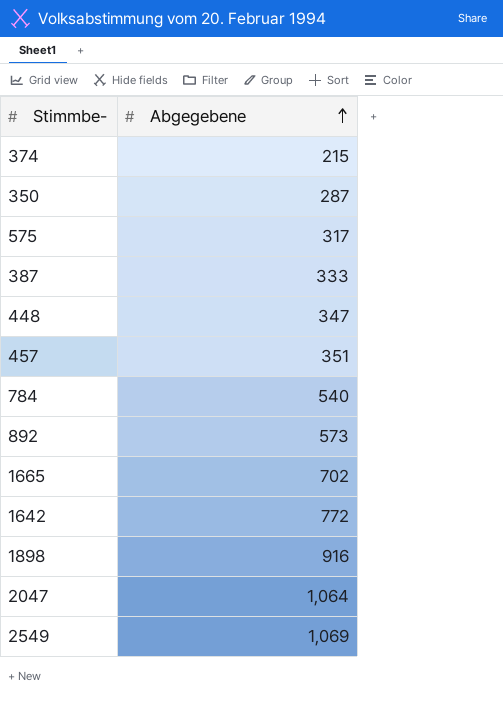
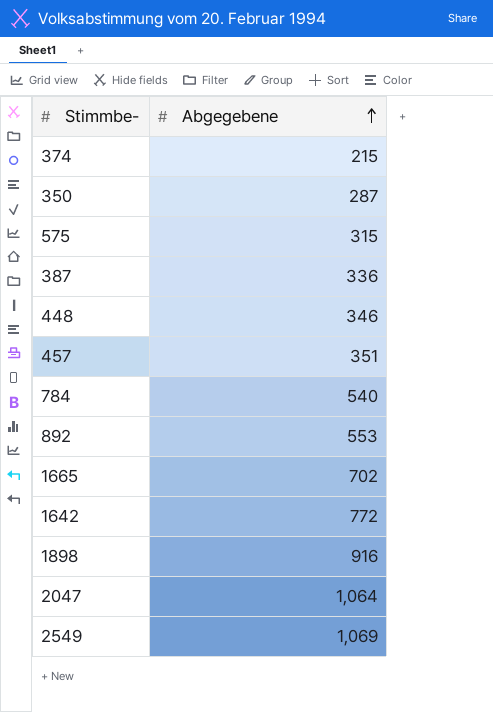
575 | Abgegebene: 317 -> 315
387 | Abgegebene: 333 -> 336
448 | Abgegebene: 347 -> 346
892 | Abgegebene: 573 -> 553

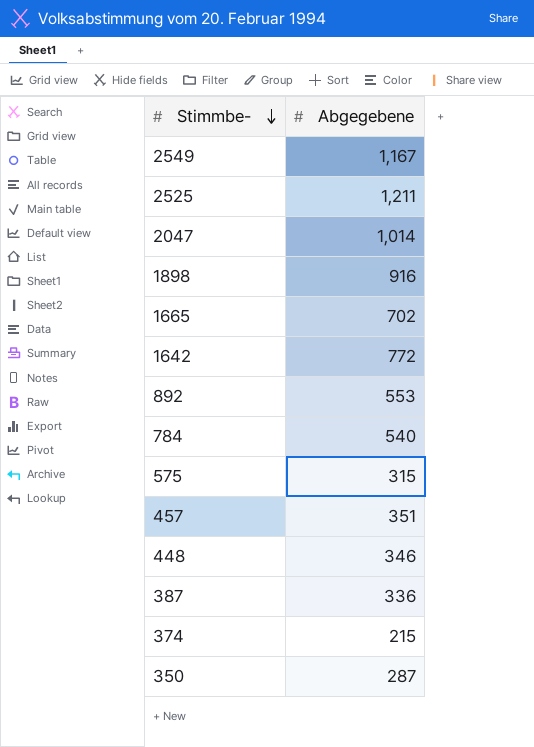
row order: Abgegebene ascending -> Stimmbe- descending
2549 | Abgegebene: 1,069 -> 1,167
row 2525: none -> 1,211
2047 | Abgegebene: 1,064 -> 1,014

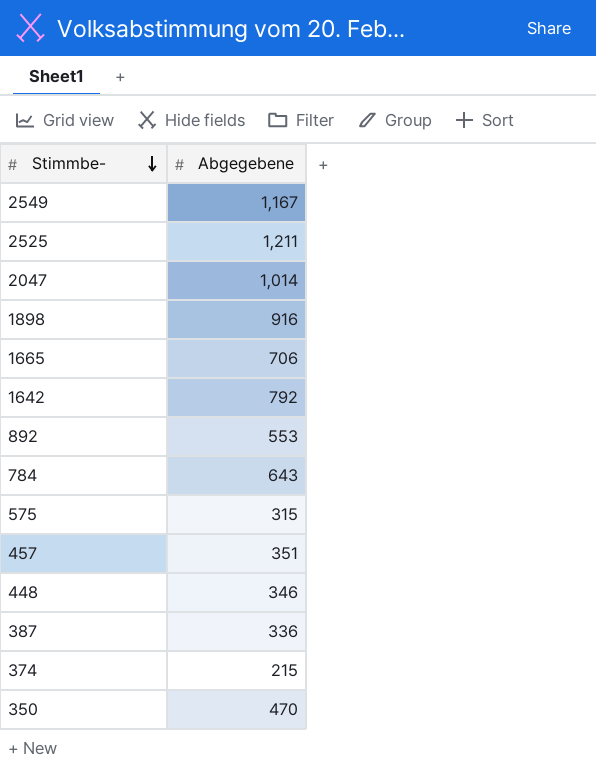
1665 | Abgegebene: 702 -> 706
1642 | Abgegebene: 772 -> 792
784 | Abgegebene: 540 -> 643
350 | Abgegebene: 287 -> 470

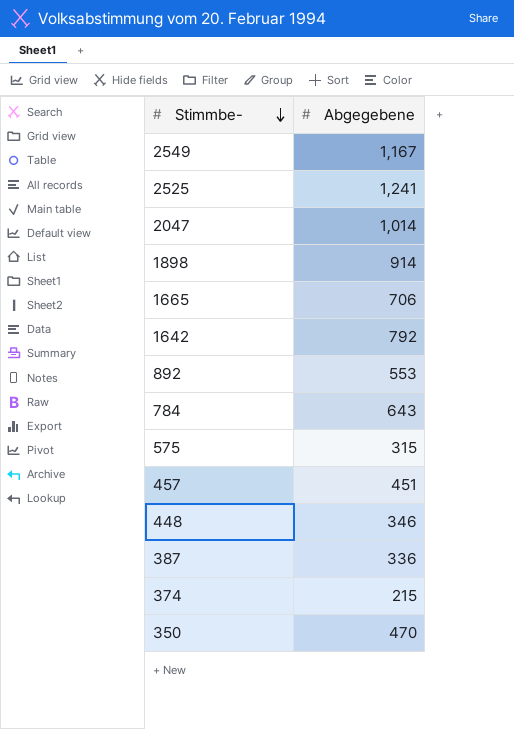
2525 | Abgegebene: 1,211 -> 1,241
1898 | Abgegebene: 916 -> 914
457 | Abgegebene: 351 -> 451

